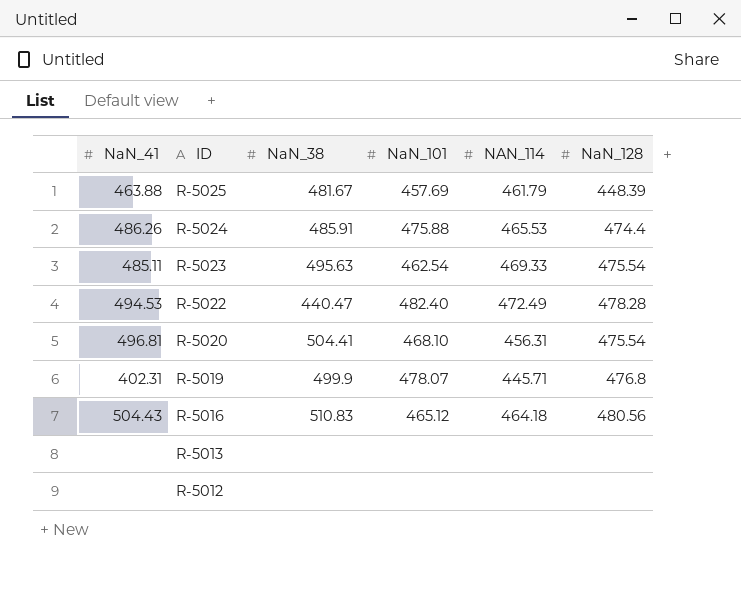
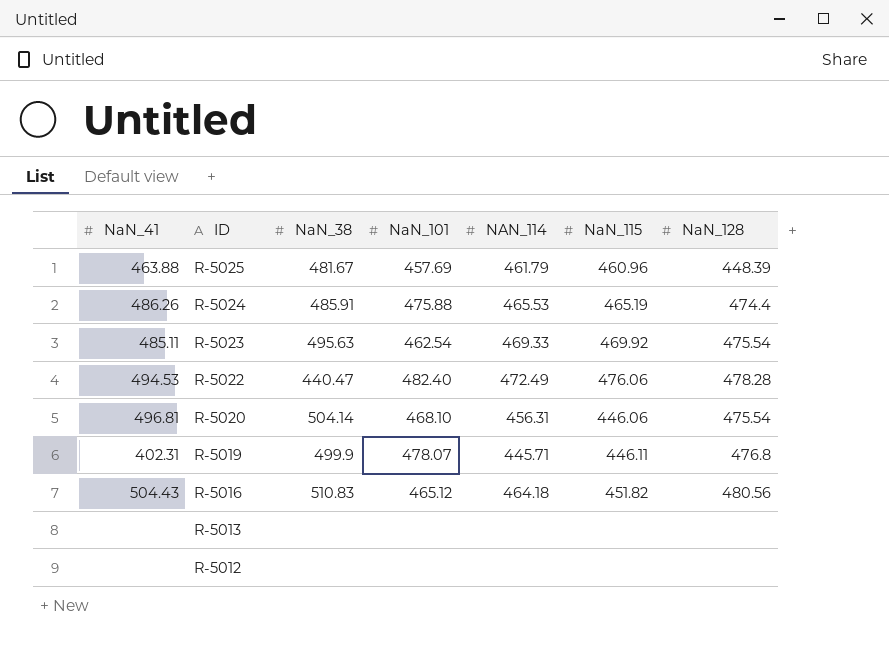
column NaN_115 | position: none -> 6
R-5020 | NaN_38: 504.41 -> 504.14

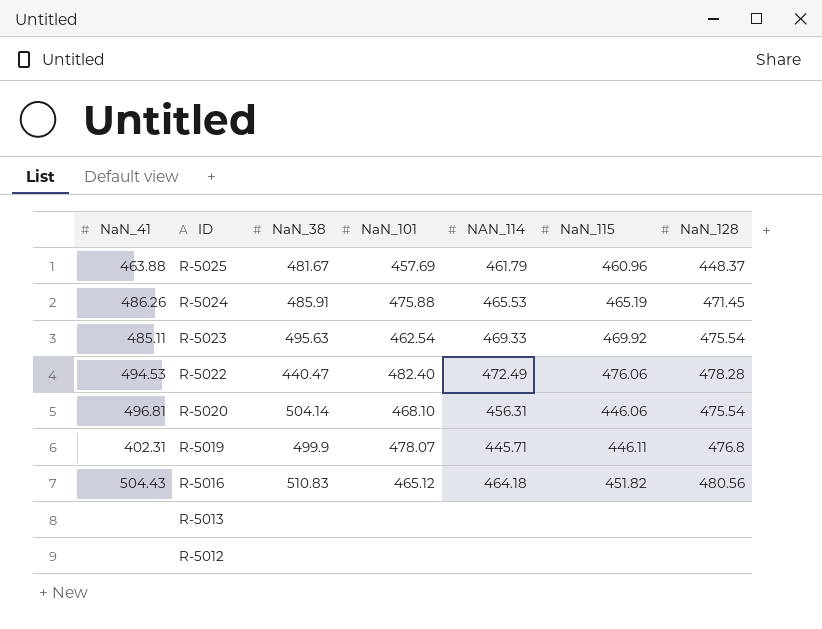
R-5025 | NaN_128: 448.39 -> 448.37
R-5024 | NaN_128: 474.4 -> 471.45

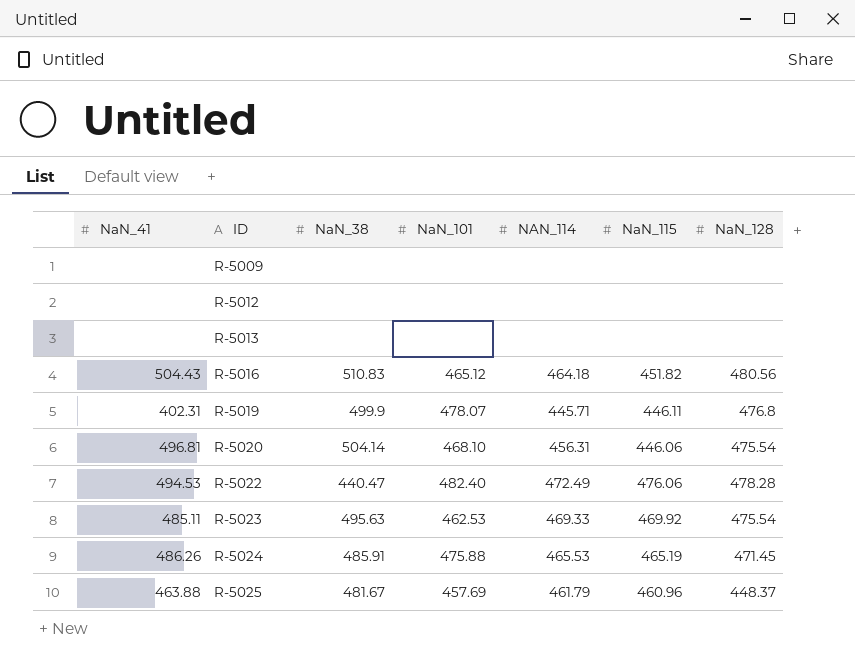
row order: ID descending -> ID ascending
row R-5009: none -> none | none | none | none | none | none
R-5023 | NaN_101: 462.54 -> 462.53

